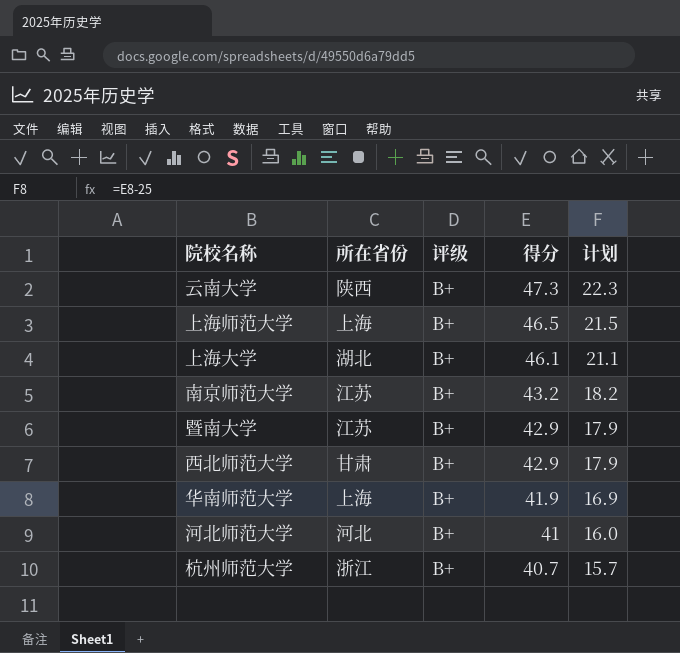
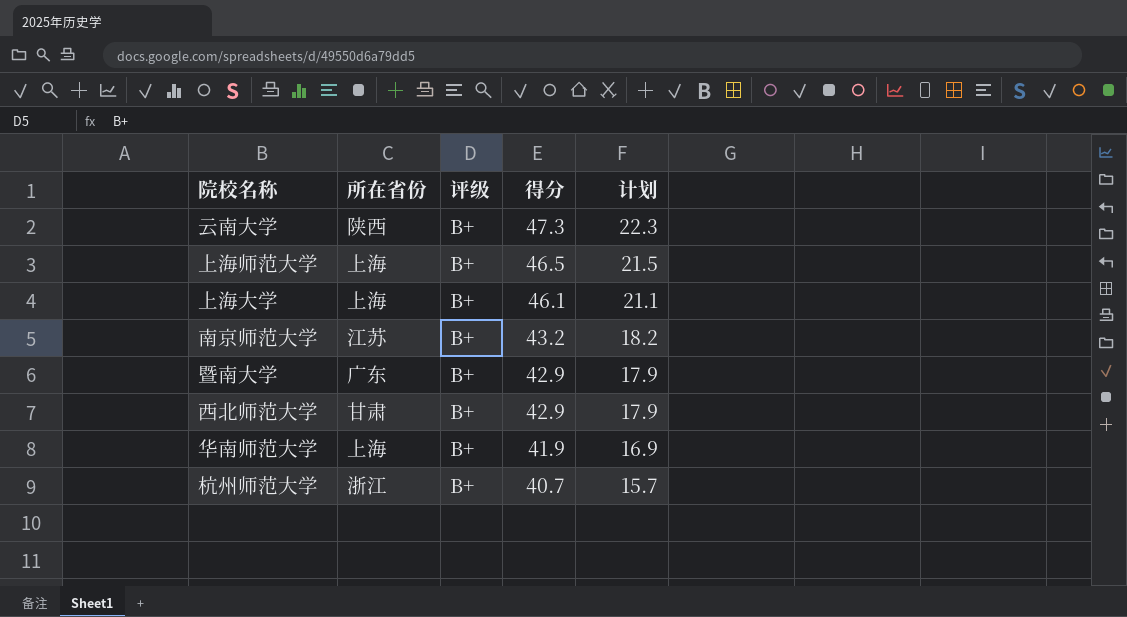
row 河北师范大学: 河北 | B+ | 41 | 16.0 -> none
上海大学 | 所在省份: 湖北 -> 上海
暨南大学 | 所在省份: 江苏 -> 广东

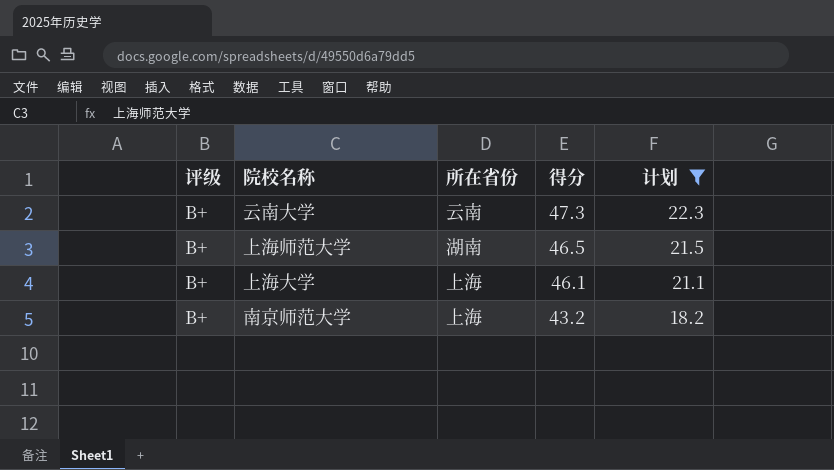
filter: none -> 计划 >= 18.2
column 评级 | position: 3 -> 1
云南大学 | 所在省份: 陕西 -> 云南
上海师范大学 | 所在省份: 上海 -> 湖南
南京师范大学 | 所在省份: 江苏 -> 上海

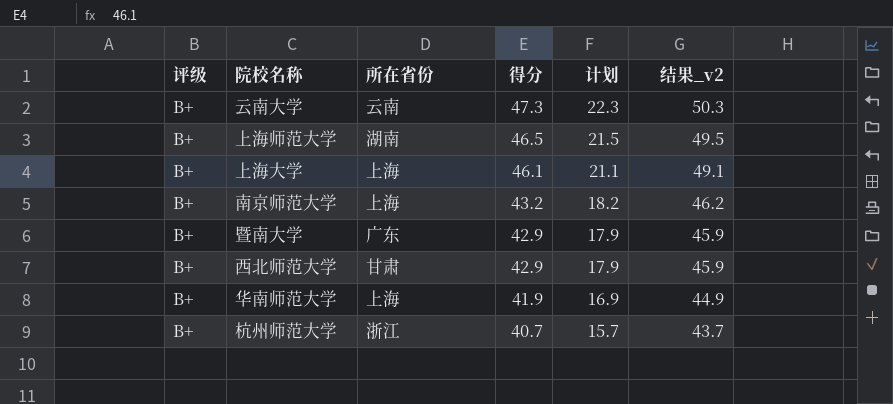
filter: 计划 >= 18.2 -> none
column 结果_v2 | formula: none -> [得分] + 3

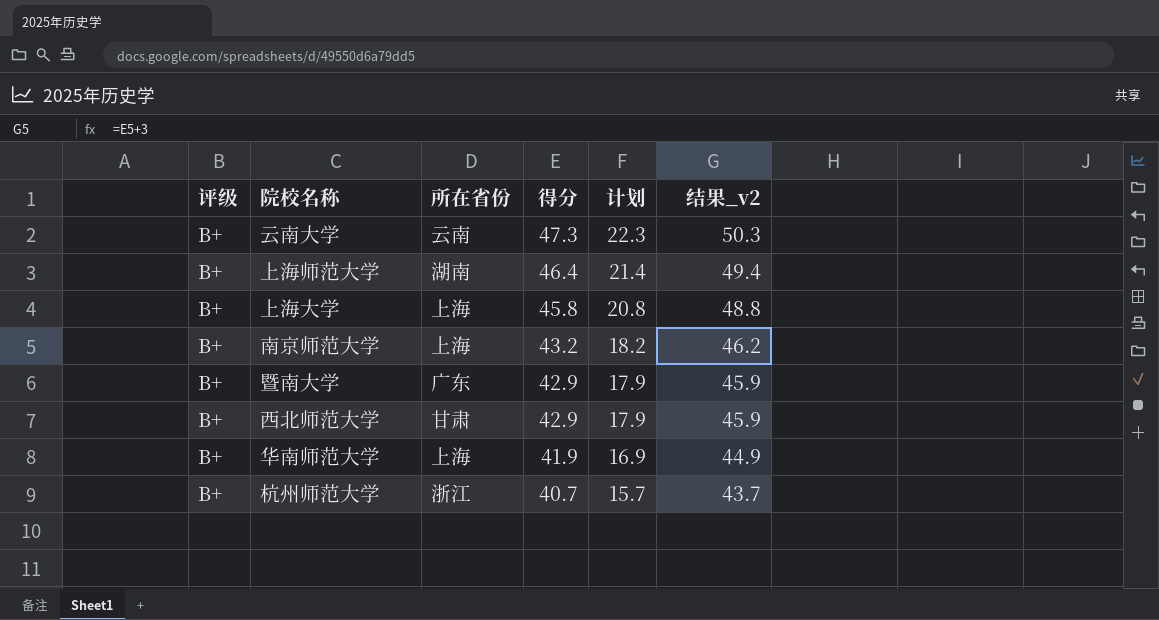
上海师范大学 | 得分: 46.5 -> 46.4
上海师范大学 | 计划: 21.5 -> 21.4
上海师范大学 | 结果_v2: 49.5 -> 49.4
上海大学 | 得分: 46.1 -> 45.8
上海大学 | 计划: 21.1 -> 20.8
上海大学 | 结果_v2: 49.1 -> 48.8

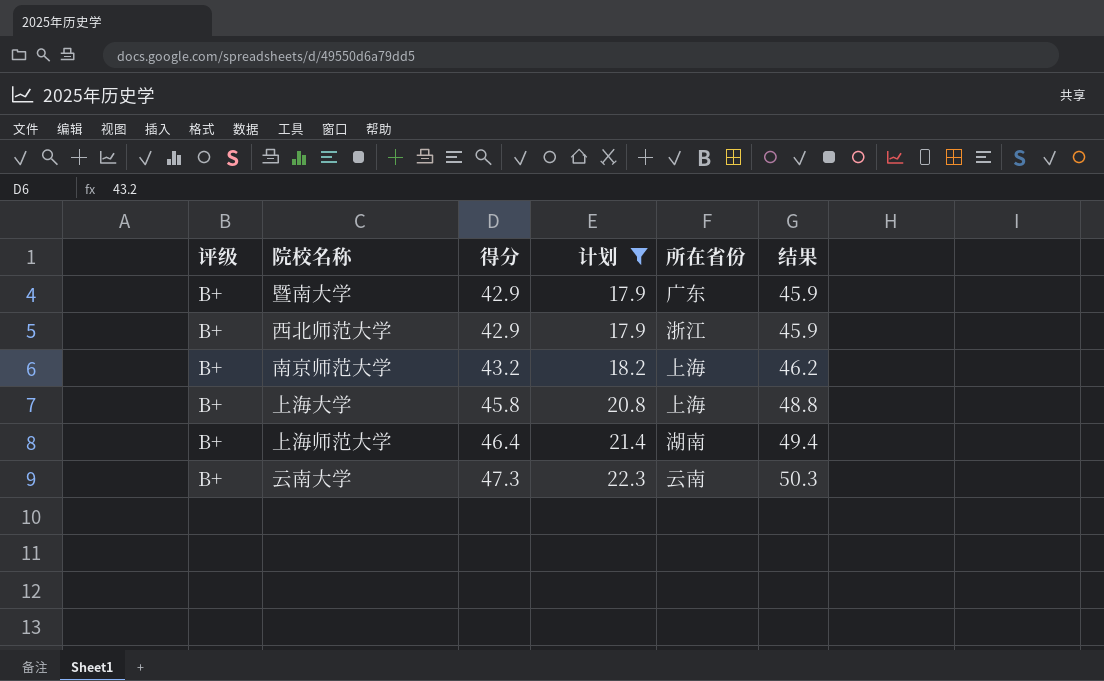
filter: none -> 计划 >= 17.9
row order: 得分 descending -> 得分 ascending
column 所在省份 | position: 3 -> 5
column name: 结果_v2 -> 结果
西北师范大学 | 所在省份: 甘肃 -> 浙江

